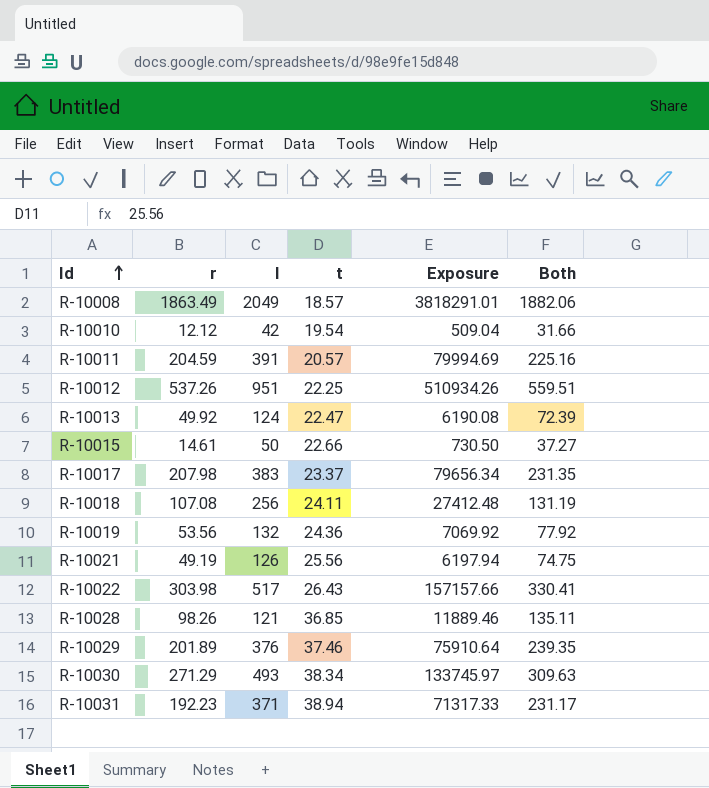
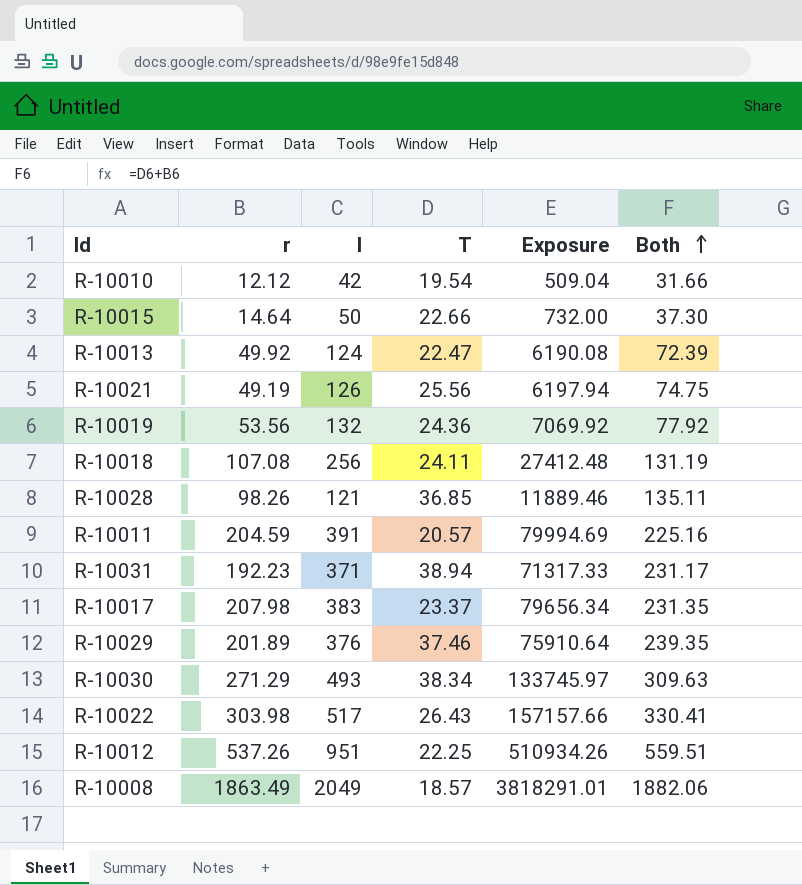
row order: Id ascending -> Both ascending
column name: t -> T
R-10015 | r: 14.61 -> 14.64
R-10015 | Exposure: 730.50 -> 732.00
R-10015 | Both: 37.27 -> 37.30

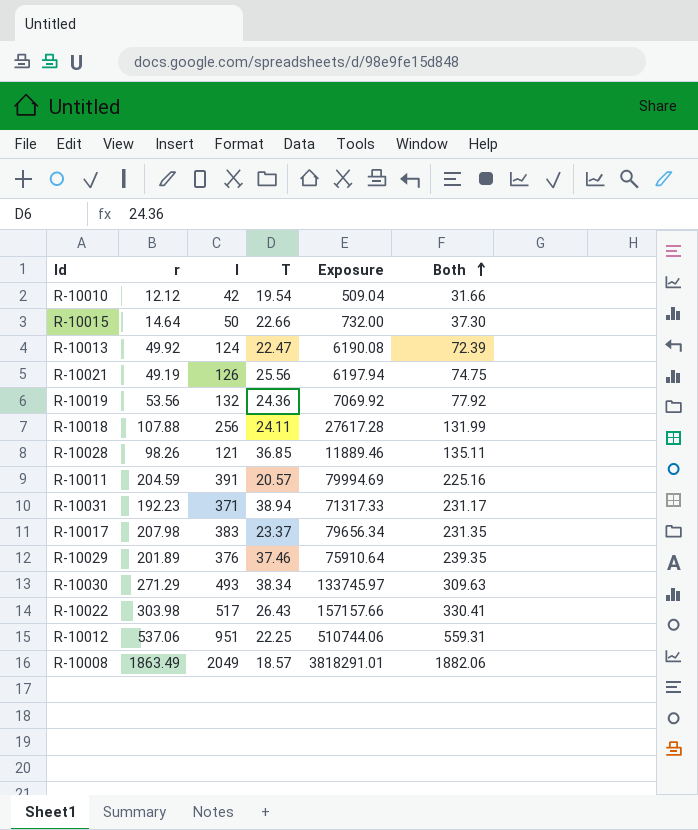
R-10018 | r: 107.08 -> 107.88
R-10018 | Exposure: 27412.48 -> 27617.28
R-10018 | Both: 131.19 -> 131.99
R-10012 | r: 537.26 -> 537.06
R-10012 | Exposure: 510934.26 -> 510744.06
R-10012 | Both: 559.51 -> 559.31

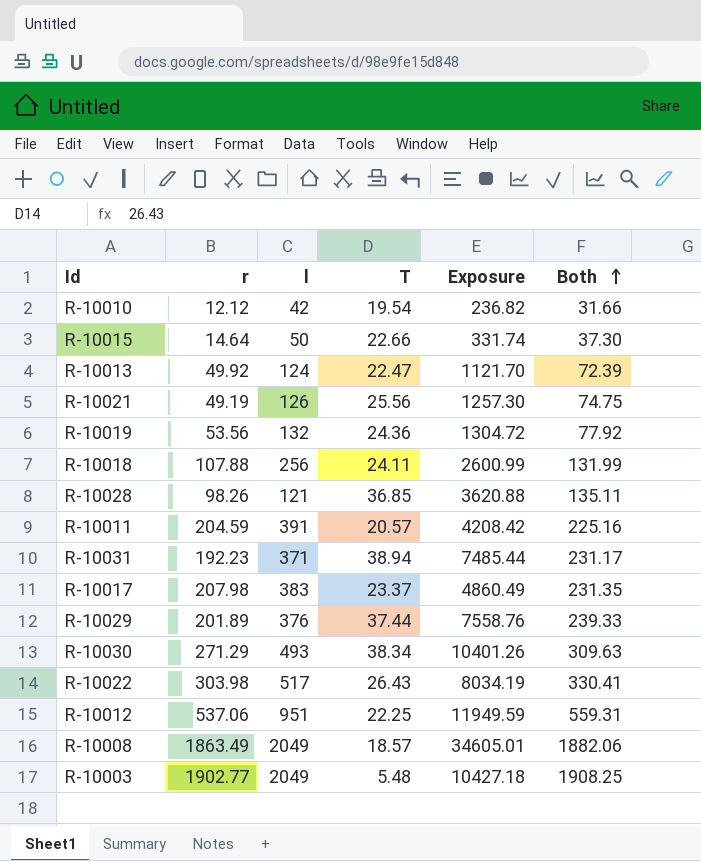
column Exposure | formula: [r] * [l] -> [r] * [T]
R-10029 | T: 37.46 -> 37.44
R-10029 | Both: 239.35 -> 239.33
row R-10003: none -> 1902.77 | 2049 | 5.48 | 10427.18 | 1908.25

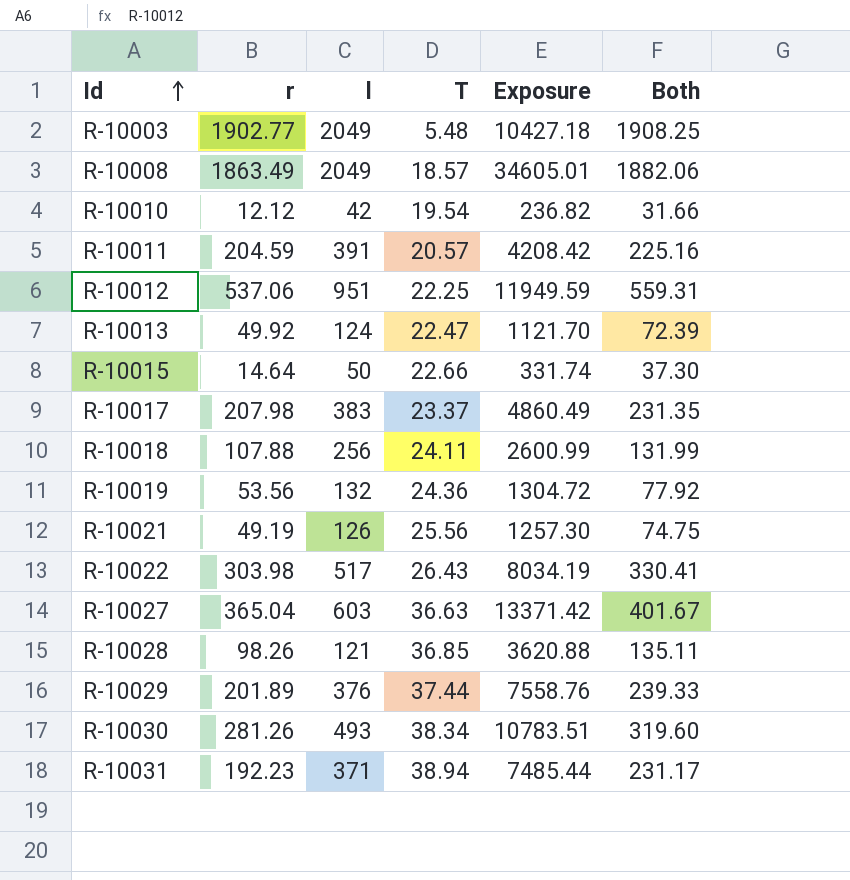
row order: Both ascending -> Id ascending
row R-10027: none -> 365.04 | 603 | 36.63 | 13371.42 | 401.67
R-10030 | r: 271.29 -> 281.26
R-10030 | Exposure: 10401.26 -> 10783.51
R-10030 | Both: 309.63 -> 319.60

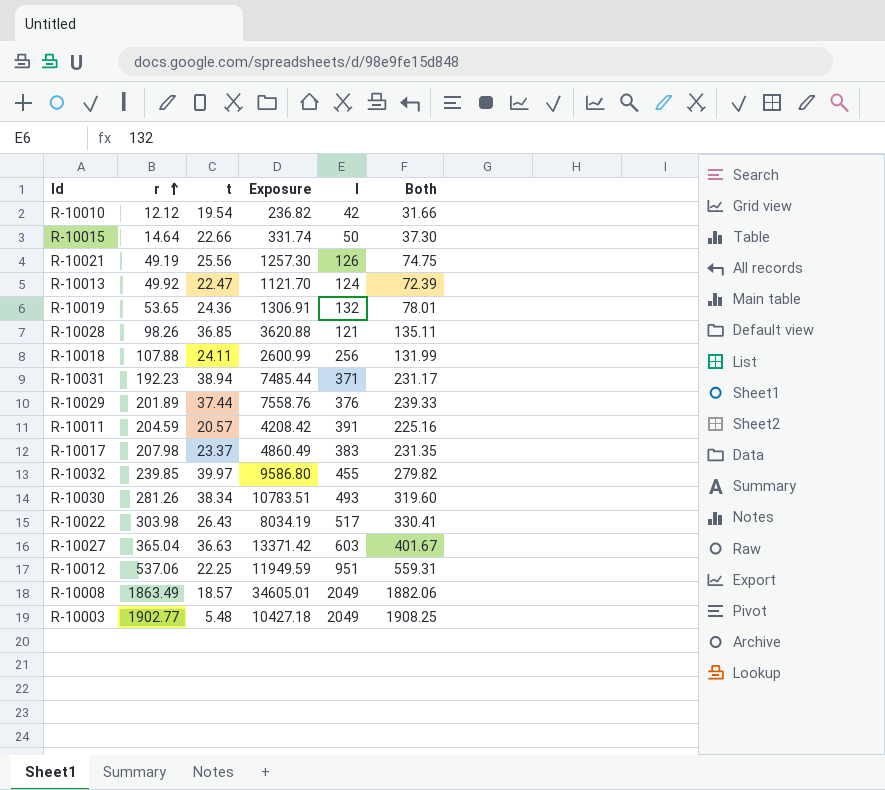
row order: Id ascending -> r ascending
column name: T -> t
column l | position: 3 -> 5
R-10019 | r: 53.56 -> 53.65
R-10019 | Exposure: 1304.72 -> 1306.91
R-10019 | Both: 77.92 -> 78.01
row R-10032: none -> 239.85 | 39.97 | 9586.80 | 455 | 279.82

